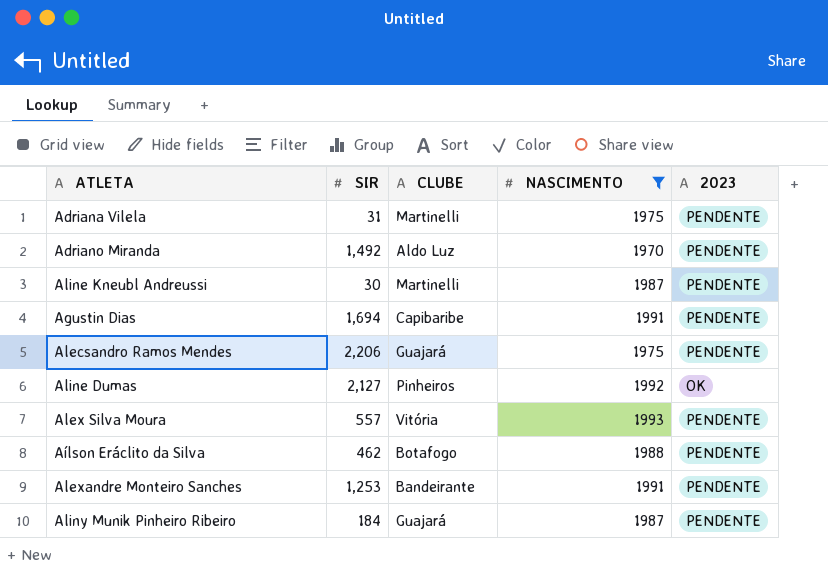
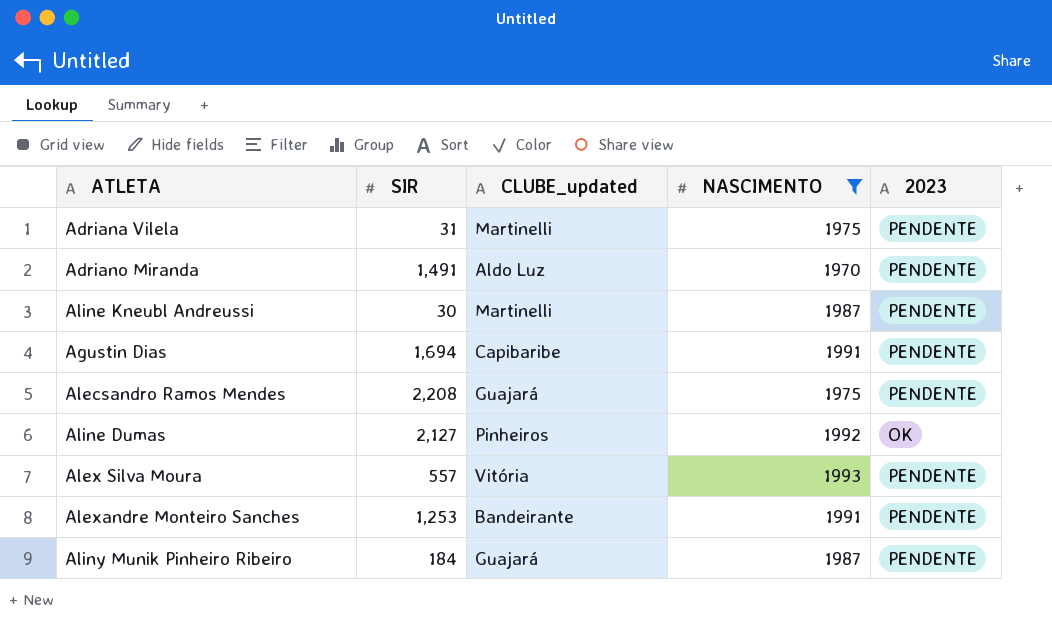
column name: CLUBE -> CLUBE_updated
row Aílson Eráclito da Silva: 462 | Botafogo | 1988 | PENDENTE -> none
Adriano Miranda | SIR: 1,492 -> 1,491
Alecsandro Ramos Mendes | SIR: 2,206 -> 2,208

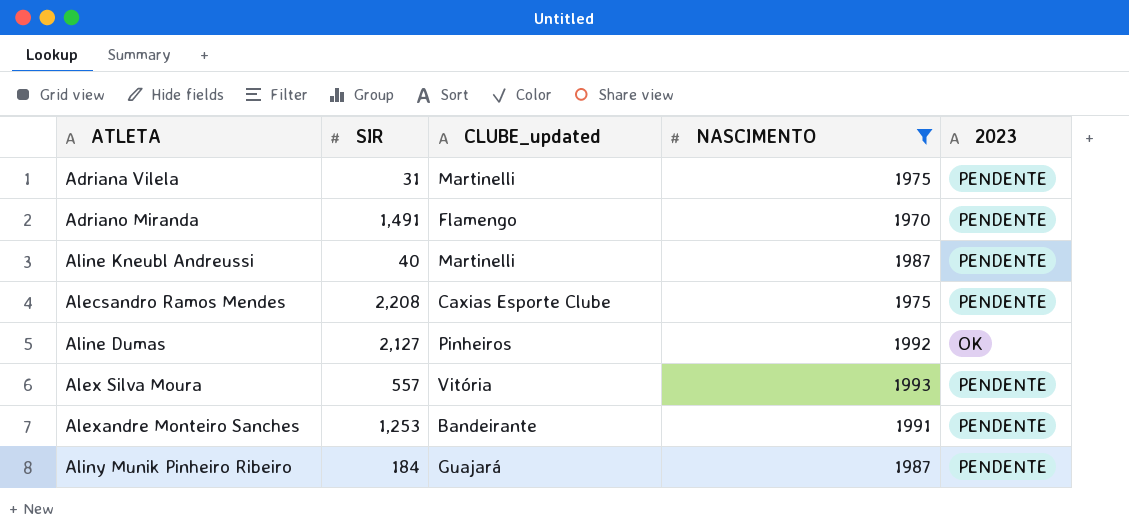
row Agustin Dias: 1,694 | Capibaribe | 1991 | PENDENTE -> none
Adriano Miranda | CLUBE_updated: Aldo Luz -> Flamengo
Aline Kneubl Andreussi | SIR: 30 -> 40
Alecsandro Ramos Mendes | CLUBE_updated: Guajará -> Caxias Esporte Clube

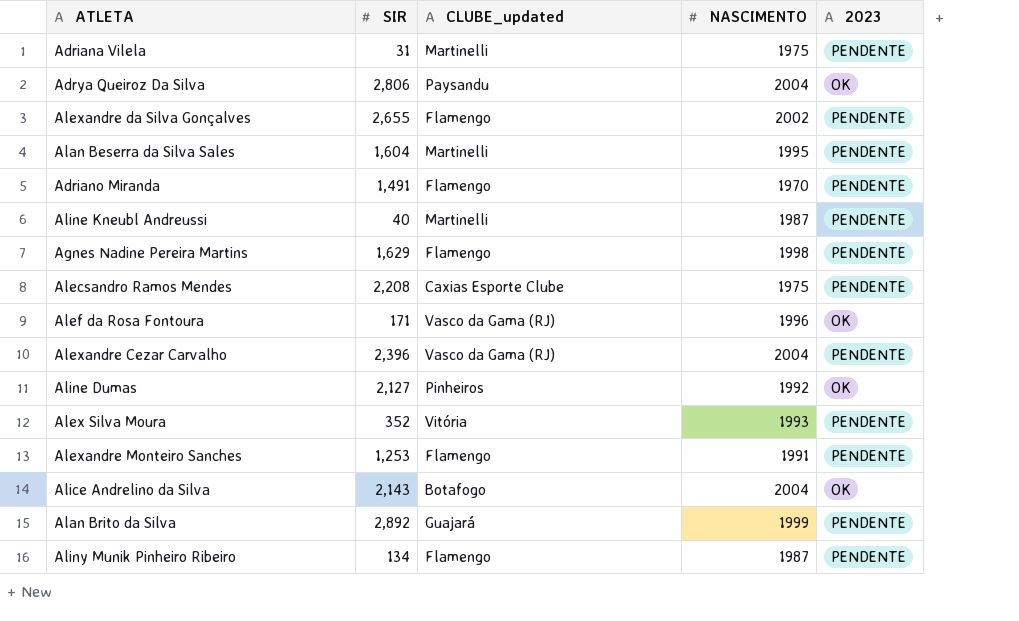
filter: NASCIMENTO <= 1993 -> none
Alex Silva Moura | SIR: 557 -> 352
Alexandre Monteiro Sanches | CLUBE_updated: Bandeirante -> Flamengo
Aliny Munik Pinheiro Ribeiro | SIR: 184 -> 134
Aliny Munik Pinheiro Ribeiro | CLUBE_updated: Guajará -> Flamengo

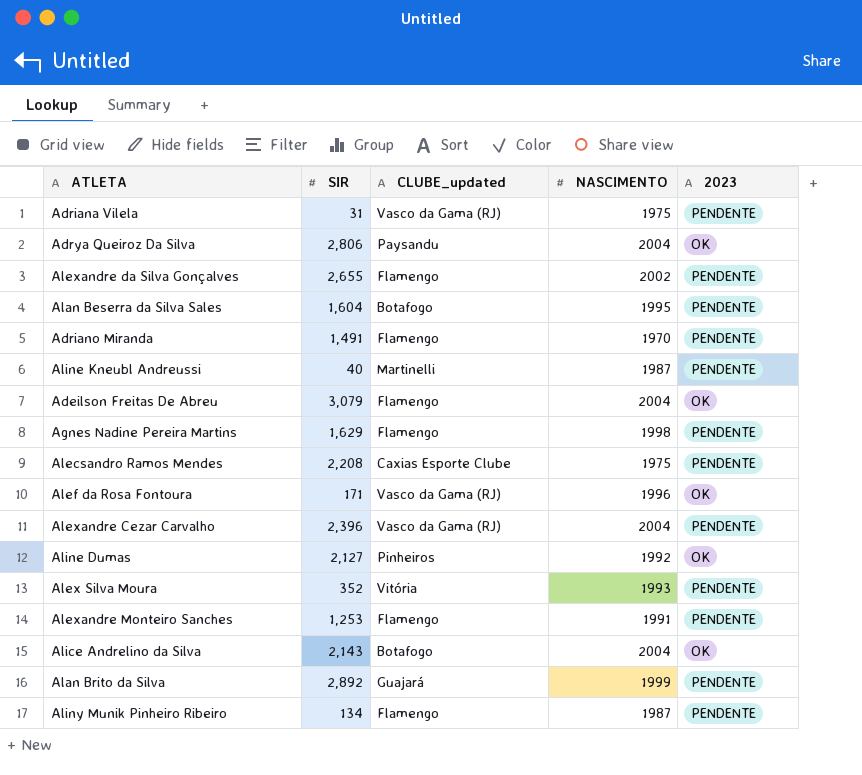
Adriana Vilela | CLUBE_updated: Martinelli -> Vasco da Gama (RJ)
Alan Beserra da Silva Sales | CLUBE_updated: Martinelli -> Botafogo
row Adeilson Freitas De Abreu: none -> 3,079 | Flamengo | 2004 | OK

